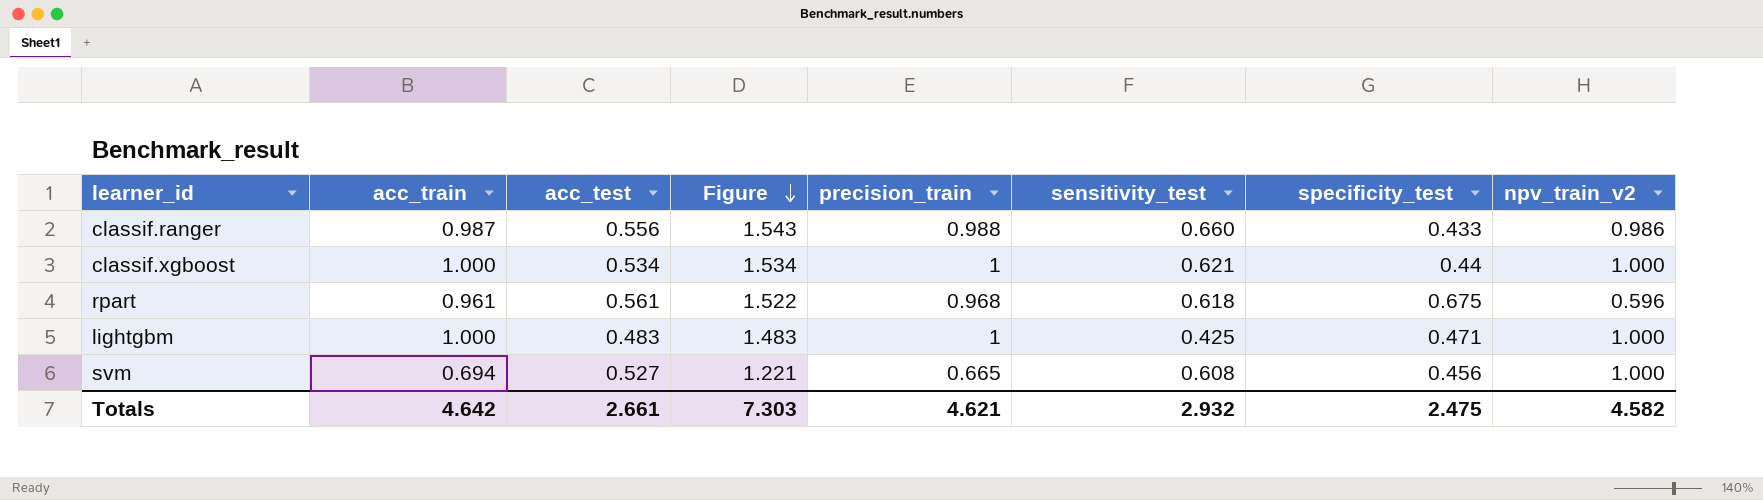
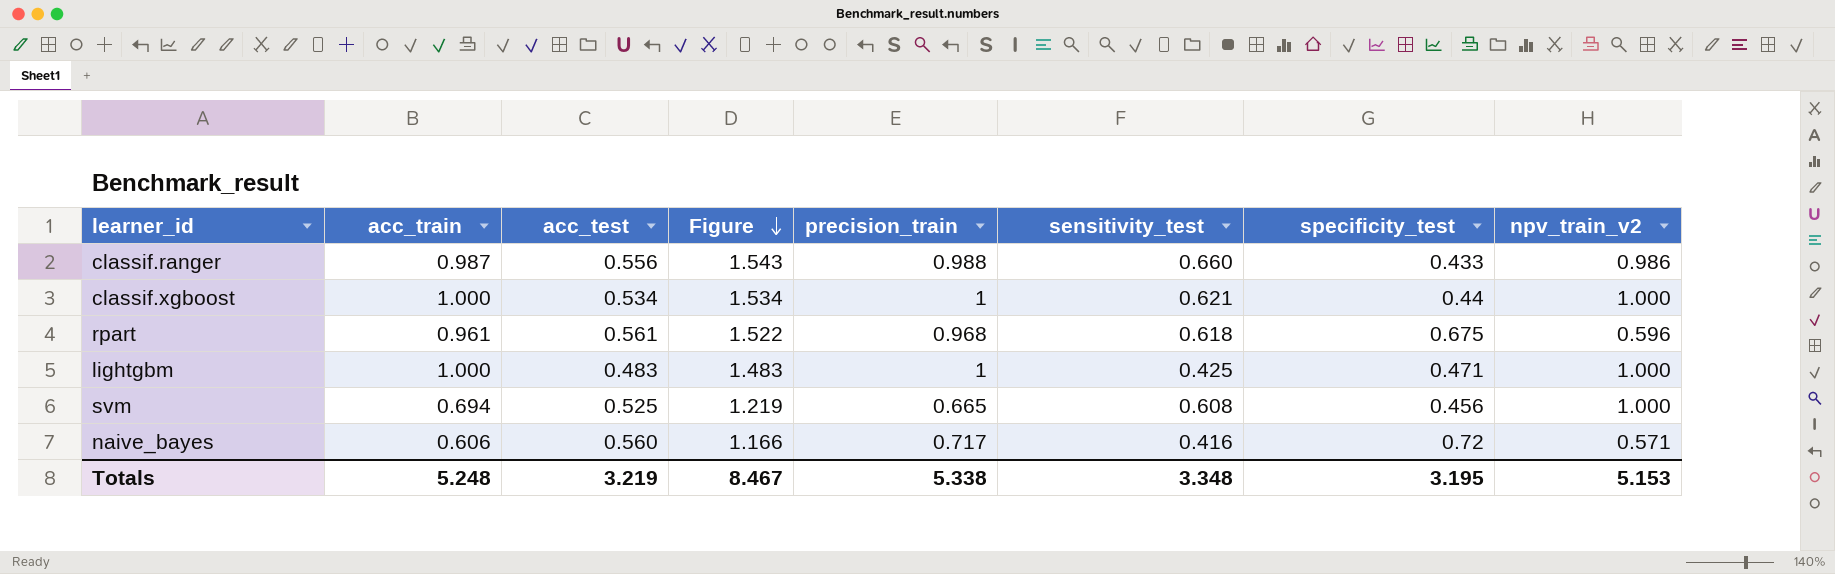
svm | acc_test: 0.527 -> 0.525
svm | Figure: 1.221 -> 1.219
row naive_bayes: none -> 0.606 | 0.560 | 1.166 | 0.717 | 0.416 | 0.72 | 0.571
Totals | acc_train: 4.642 -> 5.248
Totals | acc_test: 2.661 -> 3.219
Totals | Figure: 7.303 -> 8.467
Totals | precision_train: 4.621 -> 5.338
Totals | sensitivity_test: 2.932 -> 3.348
Totals | specificity_test: 2.475 -> 3.195
Totals | npv_train_v2: 4.582 -> 5.153

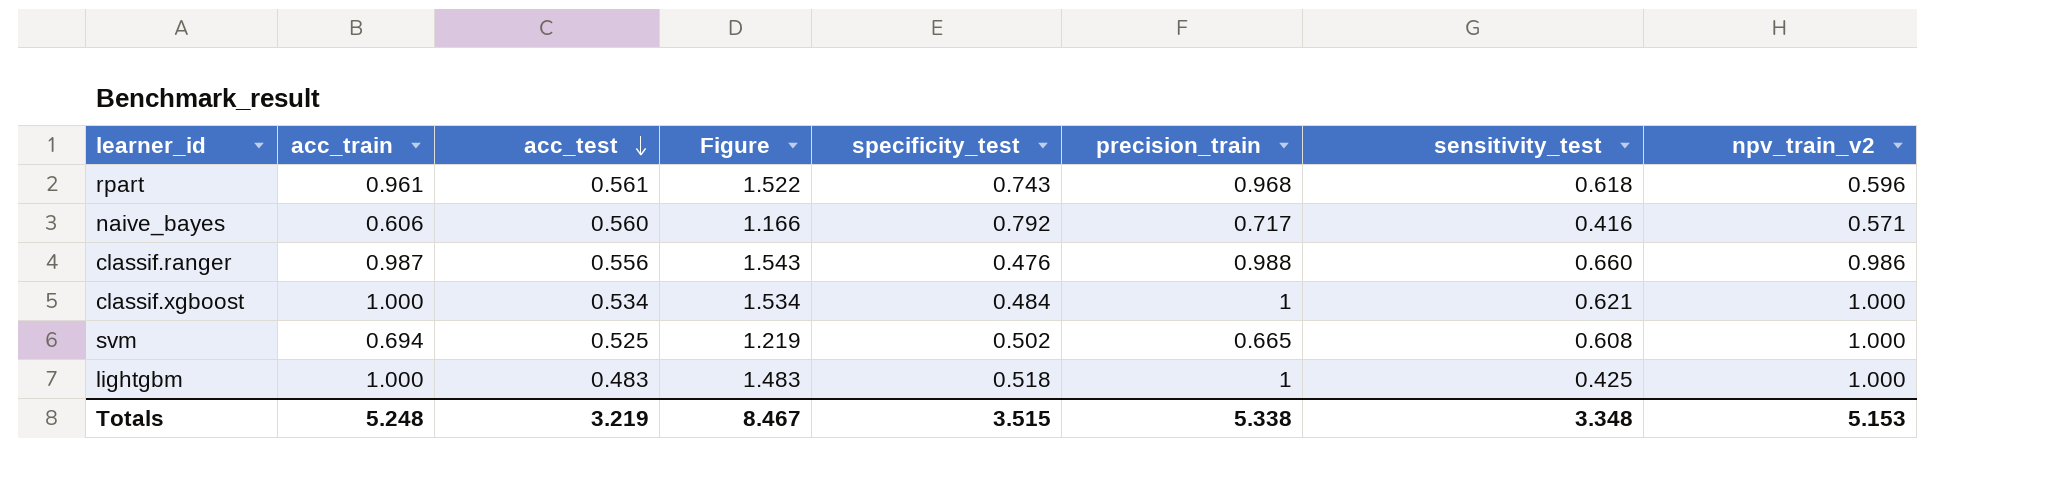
row order: Figure descending -> acc_test descending
column specificity_test | position: 7 -> 5
rpart | specificity_test: 0.675 -> 0.743
naive_bayes | specificity_test: 0.72 -> 0.792
classif.ranger | specificity_test: 0.433 -> 0.476
classif.xgboost | specificity_test: 0.44 -> 0.484
svm | specificity_test: 0.456 -> 0.502
lightgbm | specificity_test: 0.471 -> 0.518
Totals | specificity_test: 3.195 -> 3.515

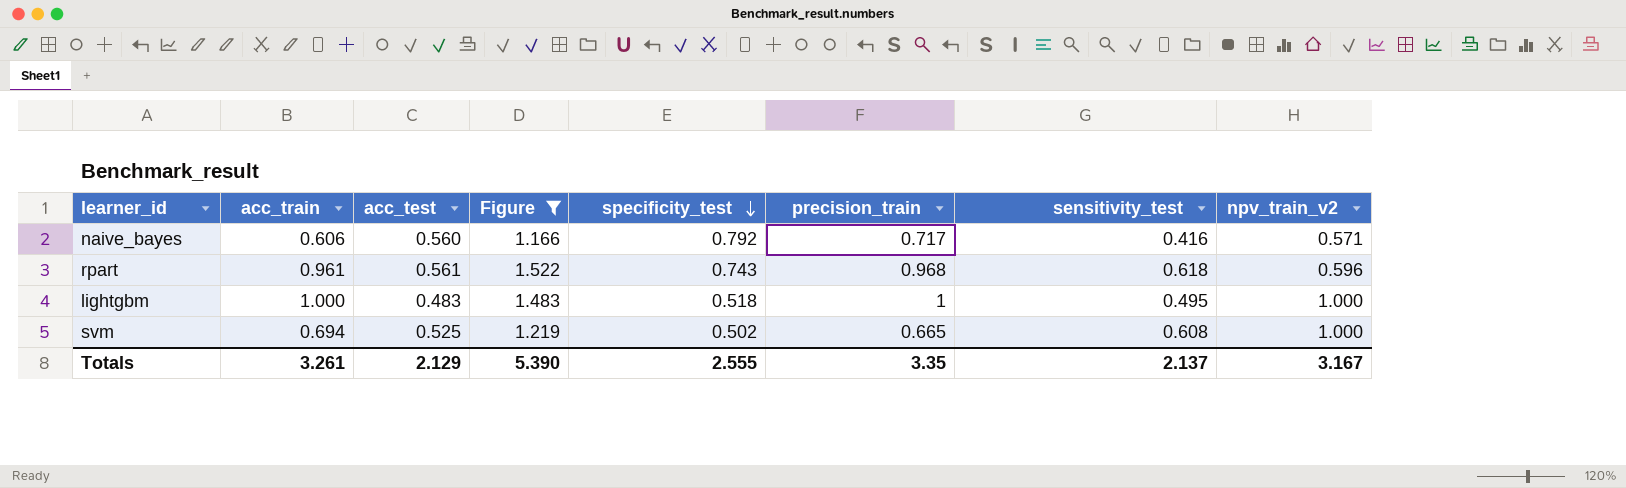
filter: none -> Figure <= 1.522
row order: acc_test descending -> specificity_test descending
lightgbm | sensitivity_test: 0.425 -> 0.495
Totals | acc_train: 5.248 -> 3.261
Totals | acc_test: 3.219 -> 2.129
Totals | Figure: 8.467 -> 5.390
Totals | specificity_test: 3.515 -> 2.555
Totals | precision_train: 5.338 -> 3.35
Totals | sensitivity_test: 3.348 -> 2.137
Totals | npv_train_v2: 5.153 -> 3.167

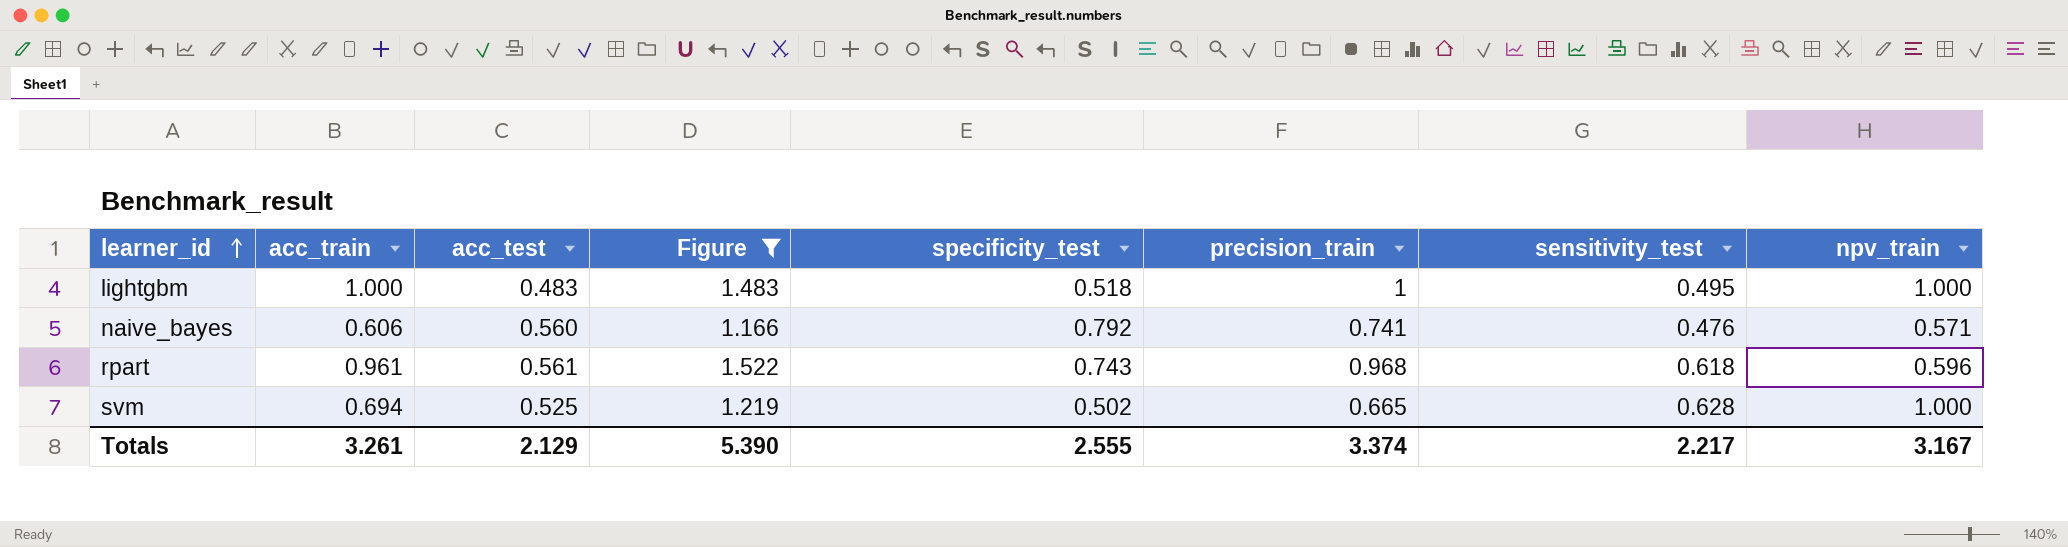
row order: specificity_test descending -> learner_id ascending
column name: npv_train_v2 -> npv_train
naive_bayes | precision_train: 0.717 -> 0.741
naive_bayes | sensitivity_test: 0.416 -> 0.476
svm | sensitivity_test: 0.608 -> 0.628
Totals | precision_train: 3.35 -> 3.374
Totals | sensitivity_test: 2.137 -> 2.217

